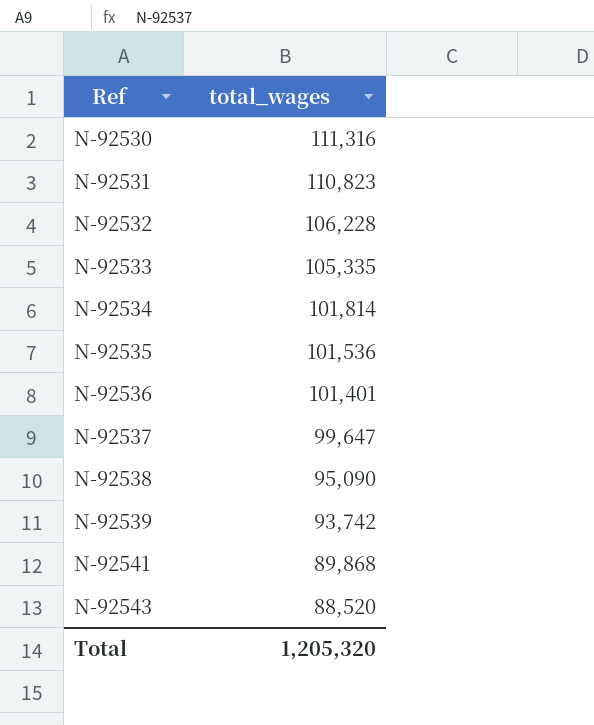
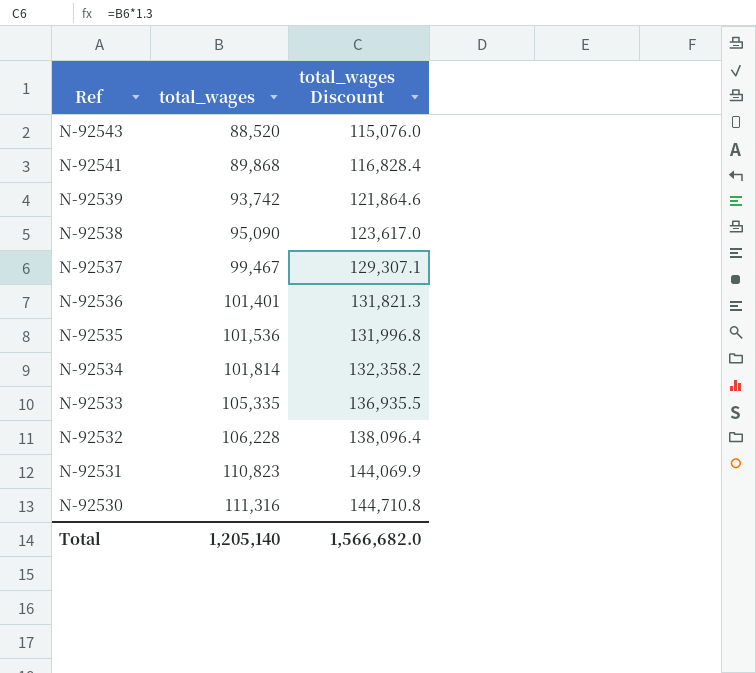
row order: Ref ascending -> Ref descending
column total_wages Discount | formula: none -> [total_wages] * 1.3
N-92537 | total_wages: 99,647 -> 99,467
Total | total_wages: 1,205,320 -> 1,205,140

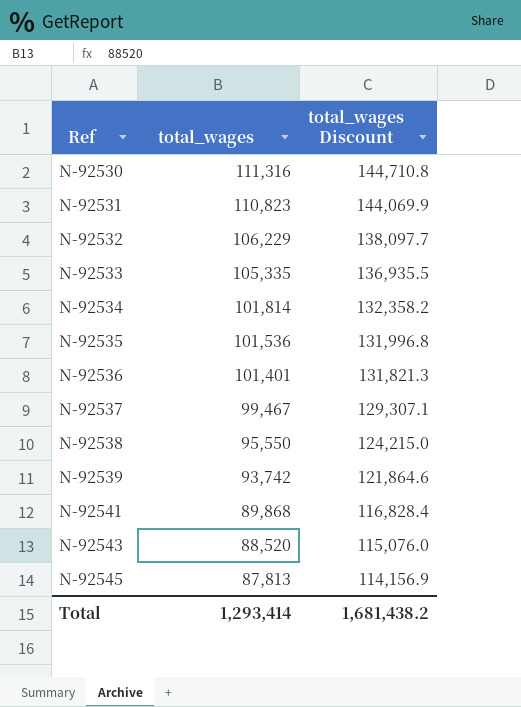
row order: Ref descending -> Ref ascending
N-92532 | total_wages: 106,228 -> 106,229
N-92532 | total_wages Discount: 138,096.4 -> 138,097.7
N-92538 | total_wages: 95,090 -> 95,550
N-92538 | total_wages Discount: 123,617.0 -> 124,215.0
row N-92545: none -> 87,813 | 114,156.9
Total | total_wages: 1,205,140 -> 1,293,414
Total | total_wages Discount: 1,566,682.0 -> 1,681,438.2

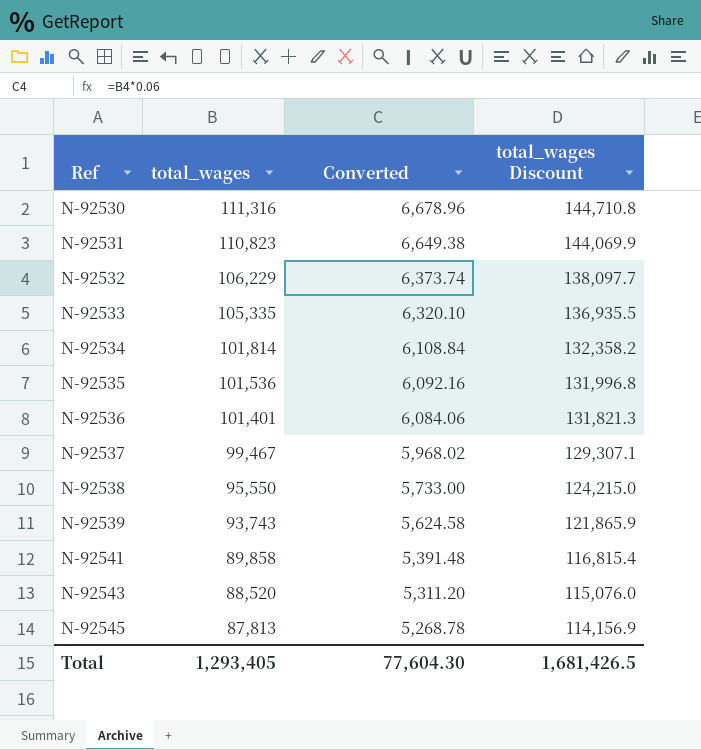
column Converted | formula: none -> [total_wages] * 0.06
N-92539 | total_wages: 93,742 -> 93,743
N-92539 | total_wages Discount: 121,864.6 -> 121,865.9
N-92541 | total_wages: 89,868 -> 89,858
N-92541 | total_wages Discount: 116,828.4 -> 116,815.4
Total | total_wages: 1,293,414 -> 1,293,405
Total | total_wages Discount: 1,681,438.2 -> 1,681,426.5

